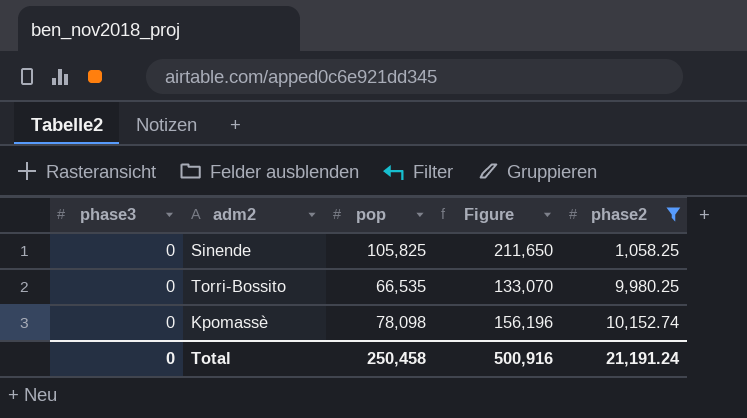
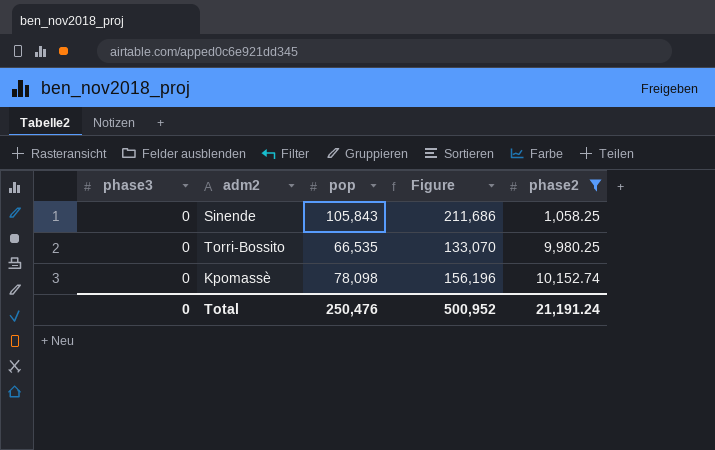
Sinende | pop: 105,825 -> 105,843
Sinende | Figure: 211,650 -> 211,686
Total | pop: 250,458 -> 250,476
Total | Figure: 500,916 -> 500,952

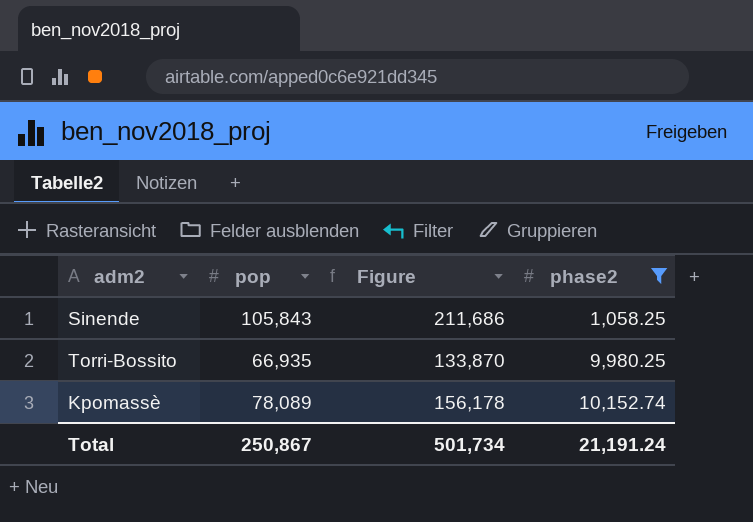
column phase3 | position: 1 -> none
Torri-Bossito | pop: 66,535 -> 66,935
Torri-Bossito | Figure: 133,070 -> 133,870
Kpomassè | pop: 78,098 -> 78,089
Kpomassè | Figure: 156,196 -> 156,178
Total | pop: 250,476 -> 250,867
Total | Figure: 500,952 -> 501,734

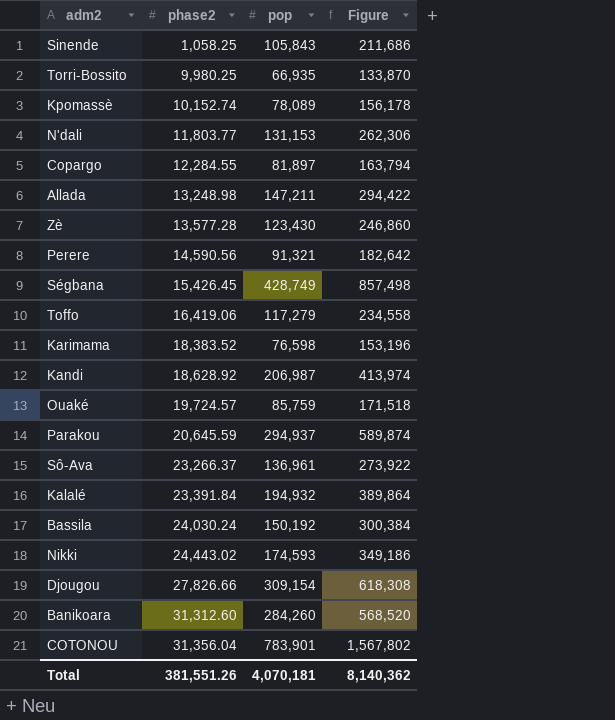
filter: phase2 <= 10,152.74 -> none
column phase2 | position: 4 -> 2
Total | phase2: 21,191.24 -> 381,551.26
Total | pop: 250,867 -> 4,070,181
Total | Figure: 501,734 -> 8,140,362

